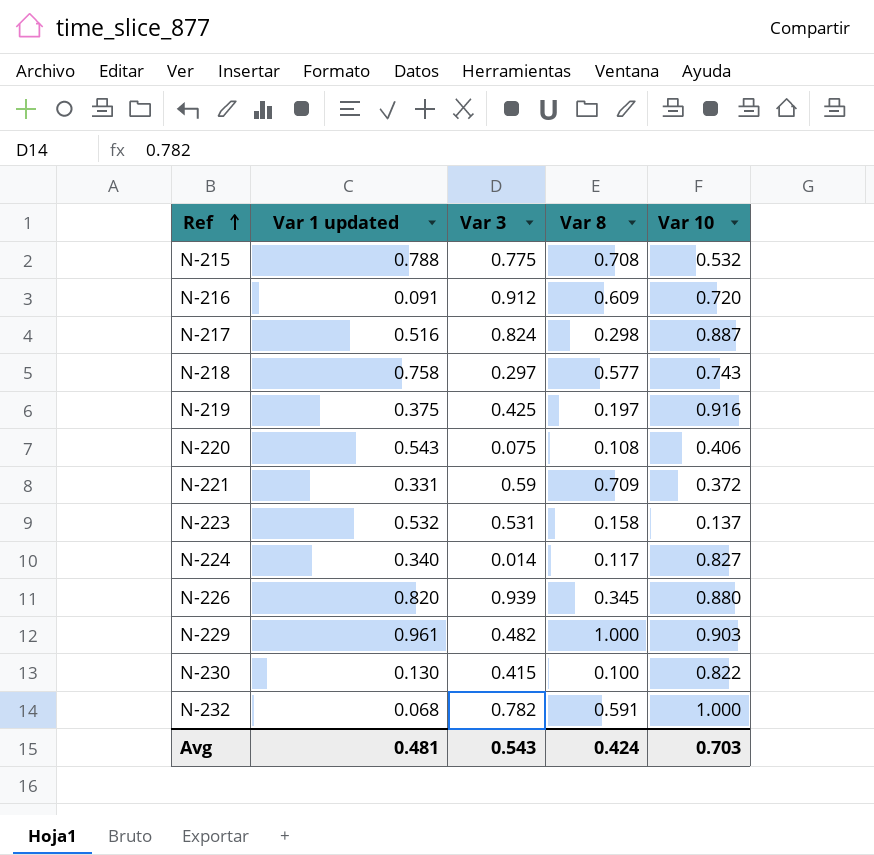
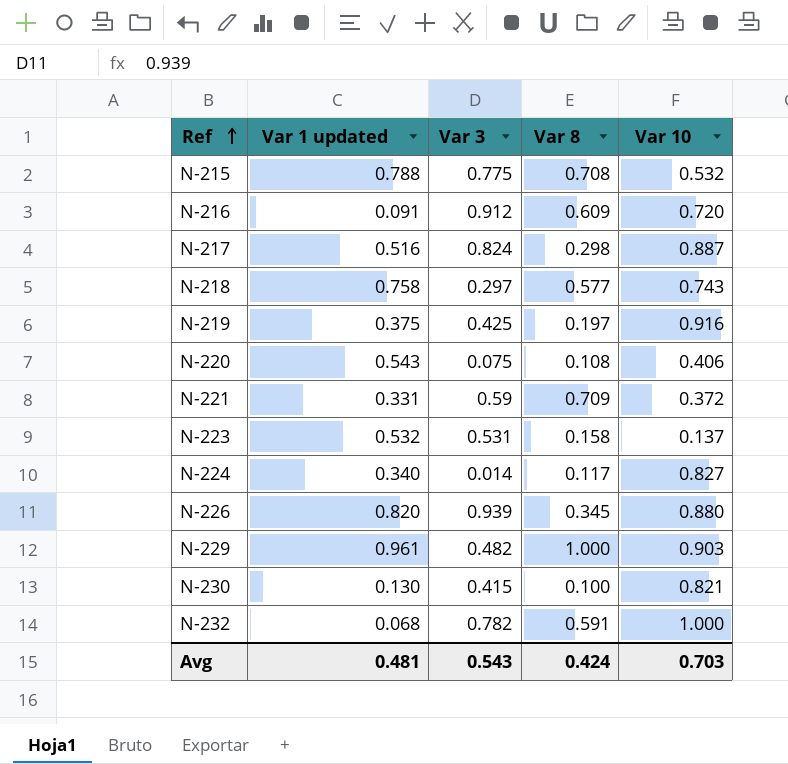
N-230 | Var 10: 0.822 -> 0.821

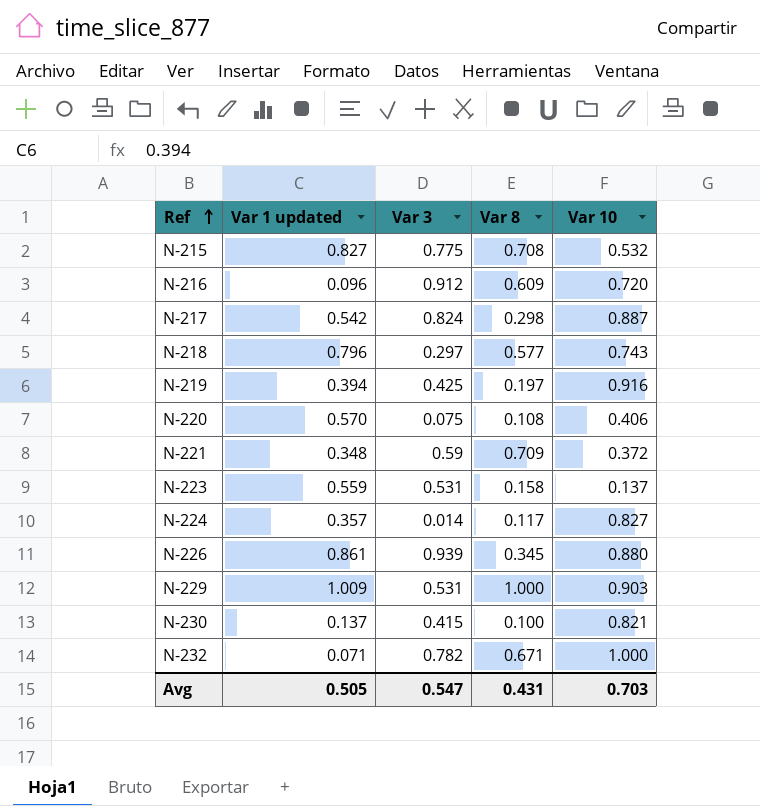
N-215 | Var 1 updated: 0.788 -> 0.827
N-216 | Var 1 updated: 0.091 -> 0.096
N-217 | Var 1 updated: 0.516 -> 0.542
N-218 | Var 1 updated: 0.758 -> 0.796
N-219 | Var 1 updated: 0.375 -> 0.394
N-220 | Var 1 updated: 0.543 -> 0.570
N-221 | Var 1 updated: 0.331 -> 0.348
N-223 | Var 1 updated: 0.532 -> 0.559
N-224 | Var 1 updated: 0.340 -> 0.357
N-226 | Var 1 updated: 0.820 -> 0.861
N-229 | Var 1 updated: 0.961 -> 1.009
N-229 | Var 3: 0.482 -> 0.531
N-230 | Var 1 updated: 0.130 -> 0.137
N-232 | Var 1 updated: 0.068 -> 0.071
N-232 | Var 8: 0.591 -> 0.671
Avg | Var 1 updated: 0.481 -> 0.505
Avg | Var 3: 0.543 -> 0.547
Avg | Var 8: 0.424 -> 0.431

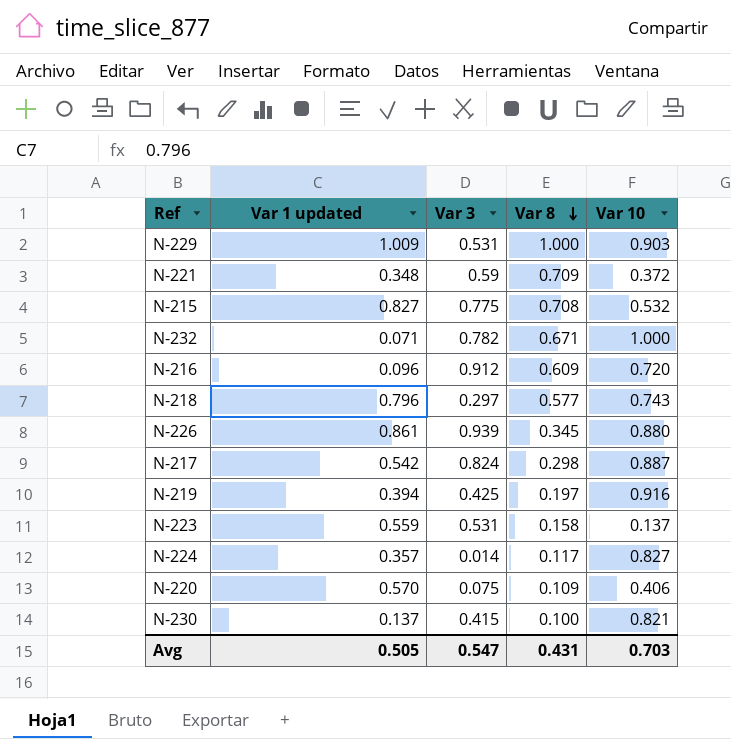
row order: Ref ascending -> Var 8 descending
N-220 | Var 8: 0.108 -> 0.109

